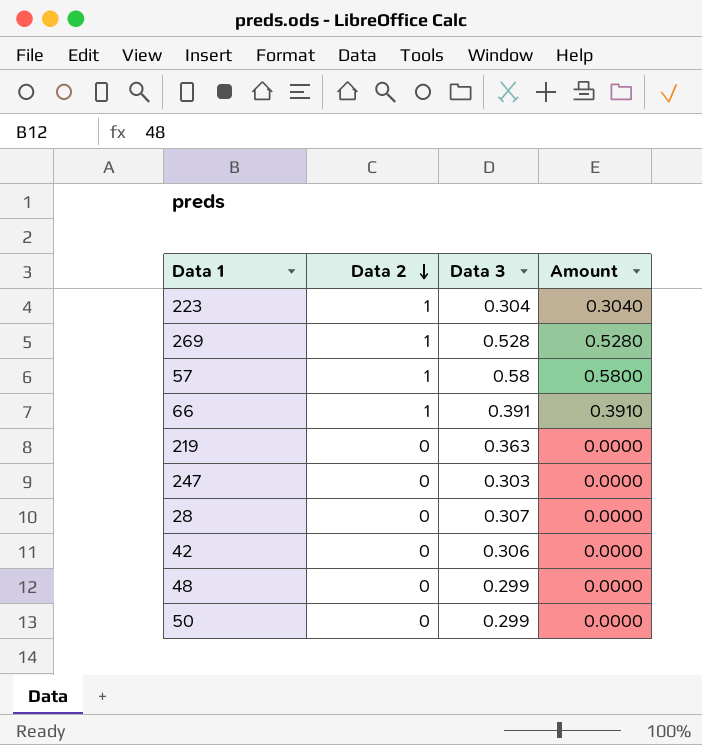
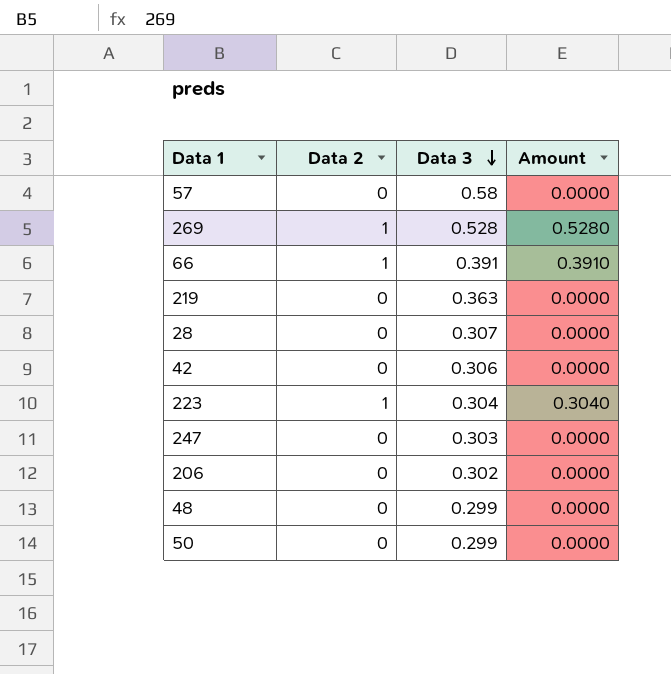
row order: Data 2 descending -> Data 3 descending
57 | Data 2: 1 -> 0
57 | Amount: 0.5800 -> 0.0000
row 206: none -> 0 | 0.302 | 0.0000

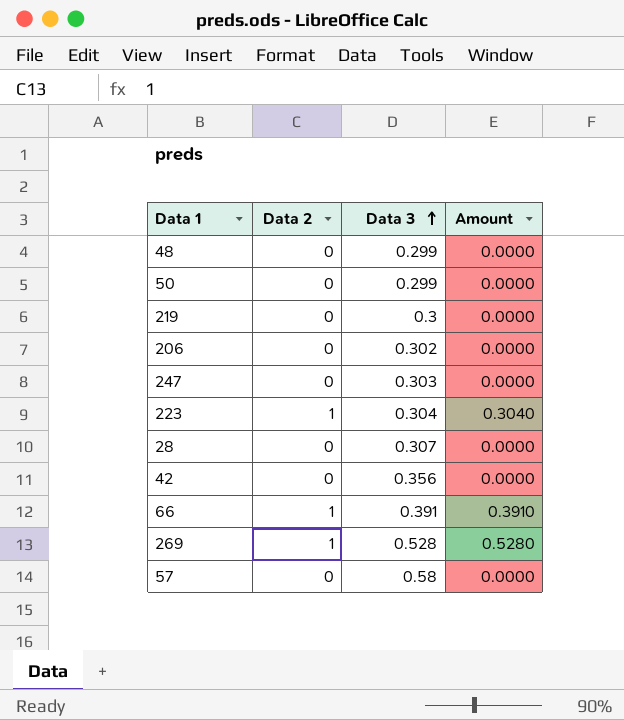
row order: Data 3 descending -> Data 3 ascending
219 | Data 3: 0.363 -> 0.3
42 | Data 3: 0.306 -> 0.356

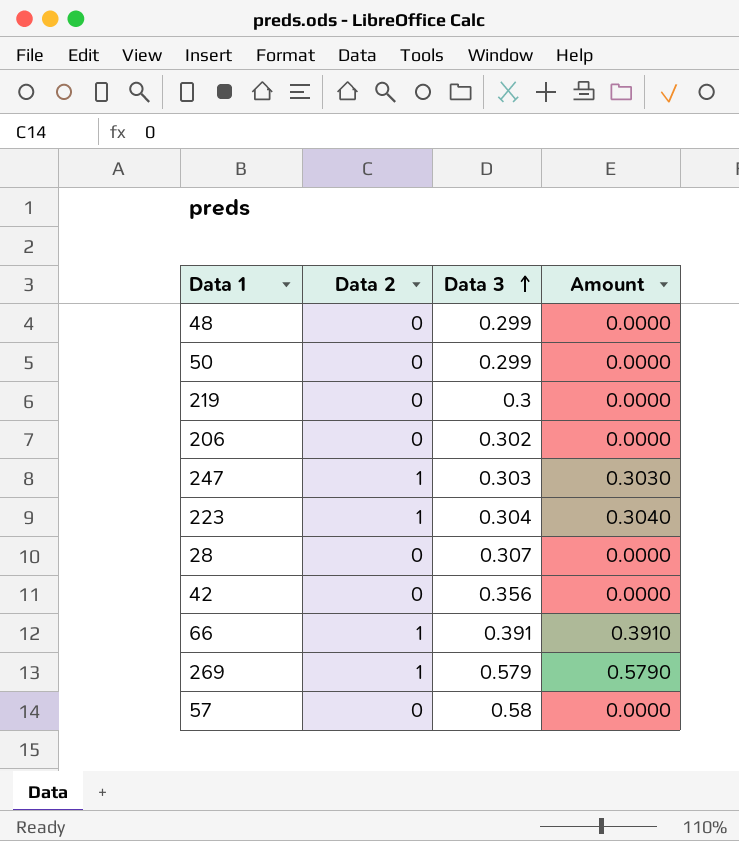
247 | Data 2: 0 -> 1
247 | Amount: 0.0000 -> 0.3030
269 | Data 3: 0.528 -> 0.579
269 | Amount: 0.5280 -> 0.5790

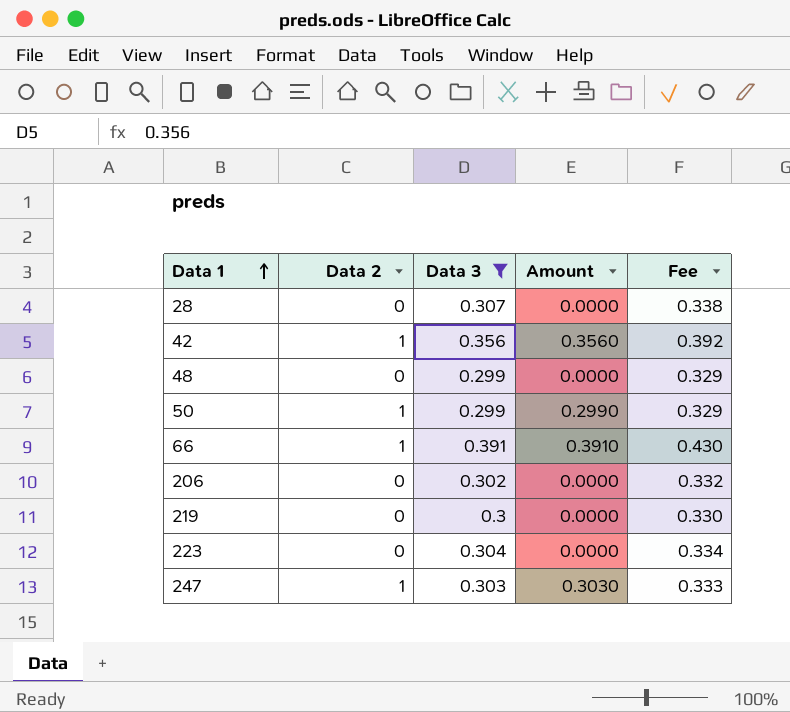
filter: none -> Data 3 <= 0.391
row order: Data 3 ascending -> Data 1 ascending
column Fee | formula: none -> [Data 3] * 1.1
42 | Data 2: 0 -> 1
42 | Amount: 0.0000 -> 0.3560
50 | Data 2: 0 -> 1
50 | Amount: 0.0000 -> 0.2990
223 | Data 2: 1 -> 0
223 | Amount: 0.3040 -> 0.0000

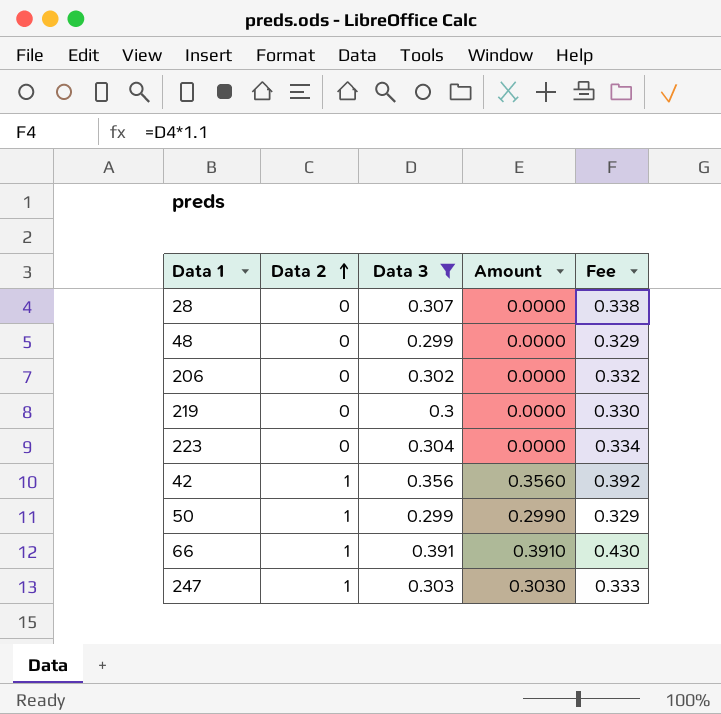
row order: Data 1 ascending -> Data 2 ascending

